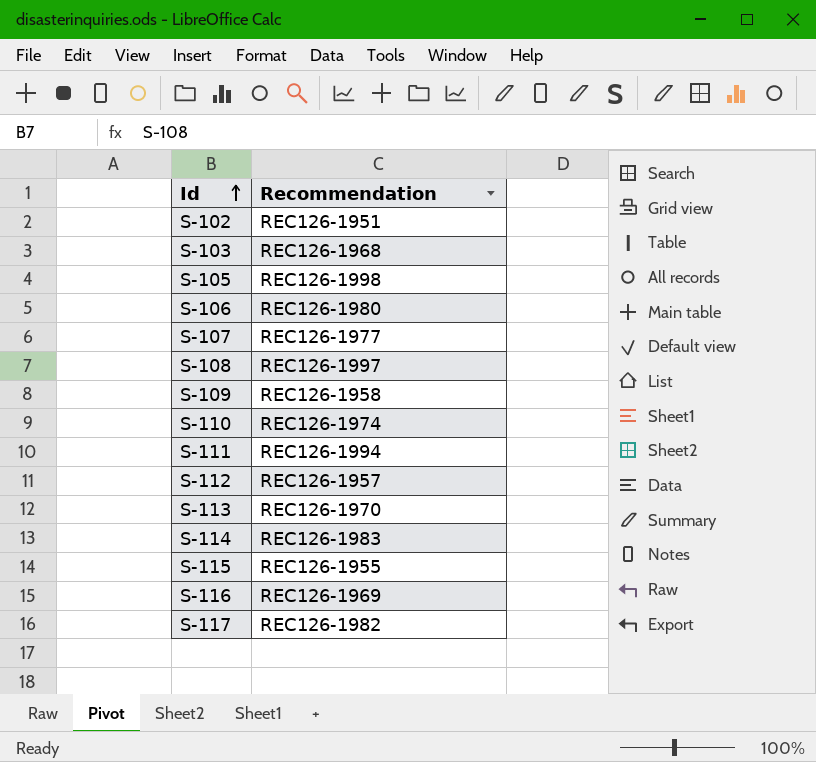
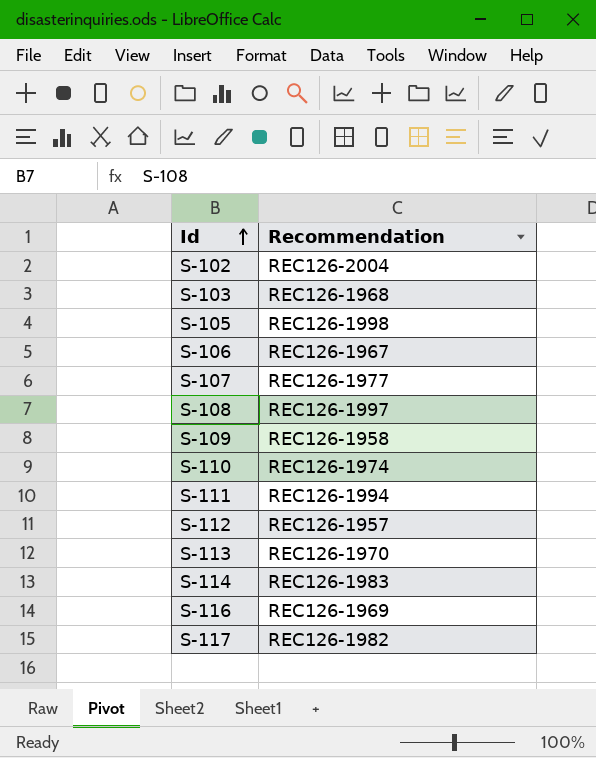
row S-115: REC126-1955 -> none
S-102 | Recommendation: REC126-1951 -> REC126-2004
S-106 | Recommendation: REC126-1980 -> REC126-1967

